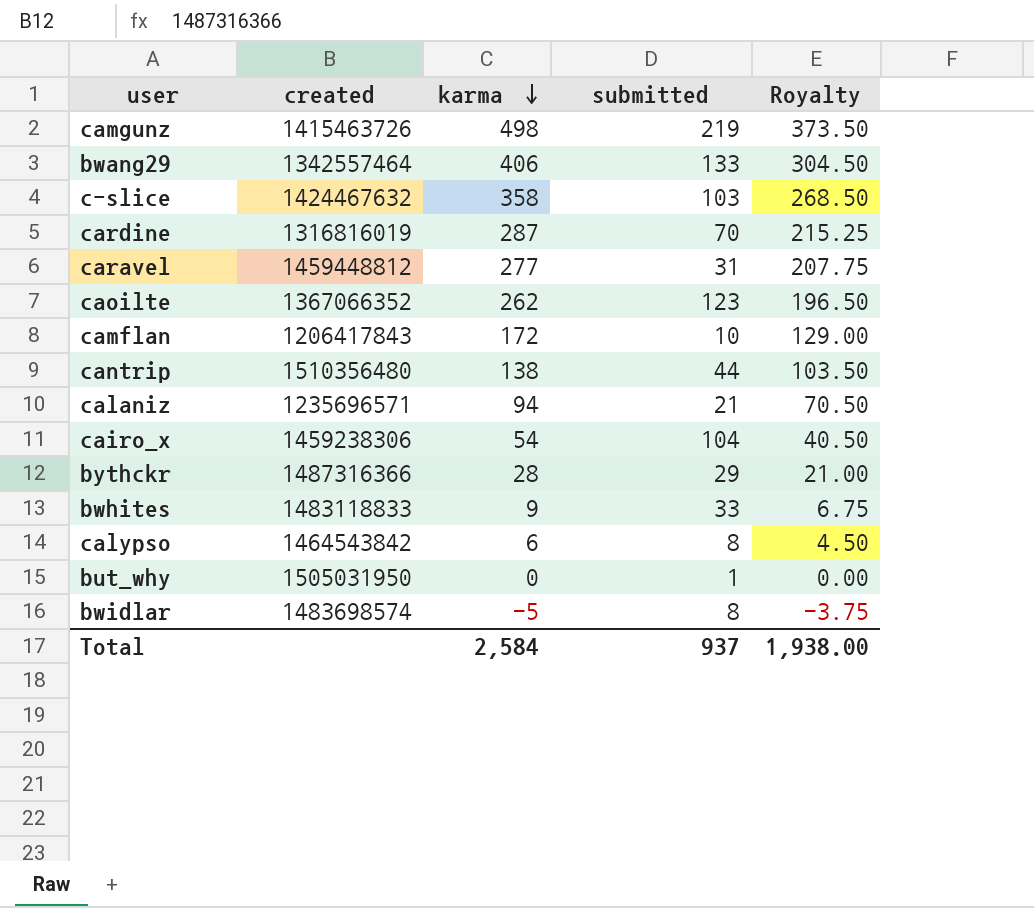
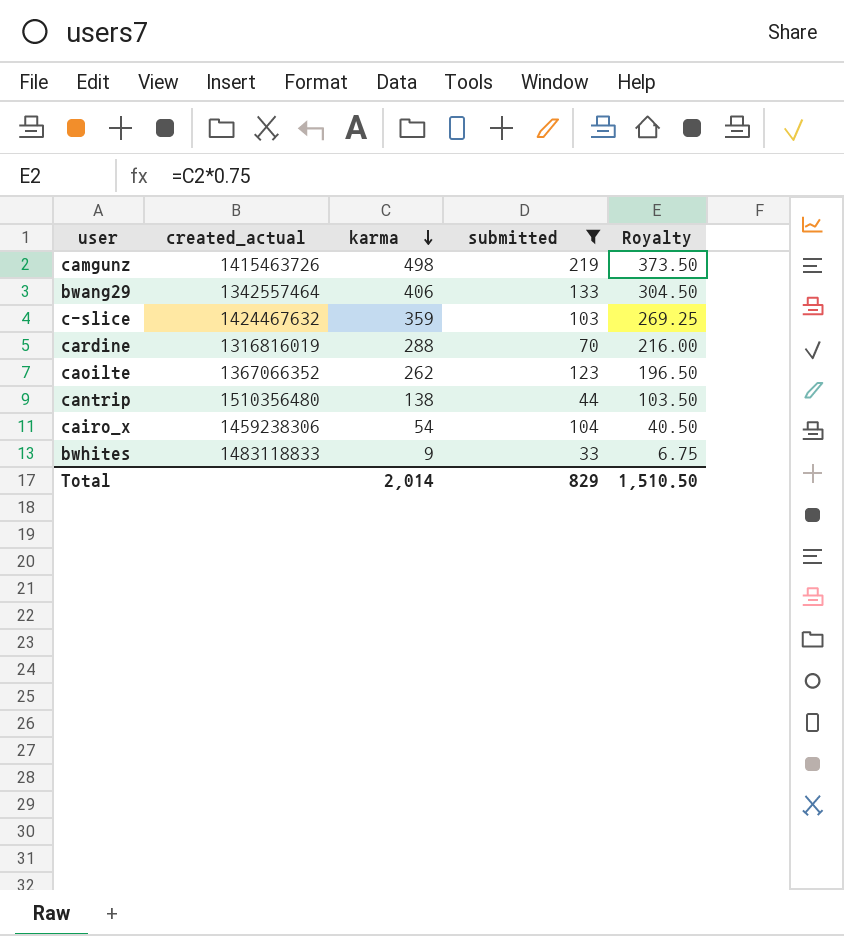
filter: none -> submitted >= 33
column name: created -> created_actual
c-slice | karma: 358 -> 359
c-slice | Royalty: 268.50 -> 269.25
cardine | karma: 287 -> 288
cardine | Royalty: 215.25 -> 216.00
Total | karma: 2,584 -> 2,014
Total | submitted: 937 -> 829
Total | Royalty: 1,938.00 -> 1,510.50

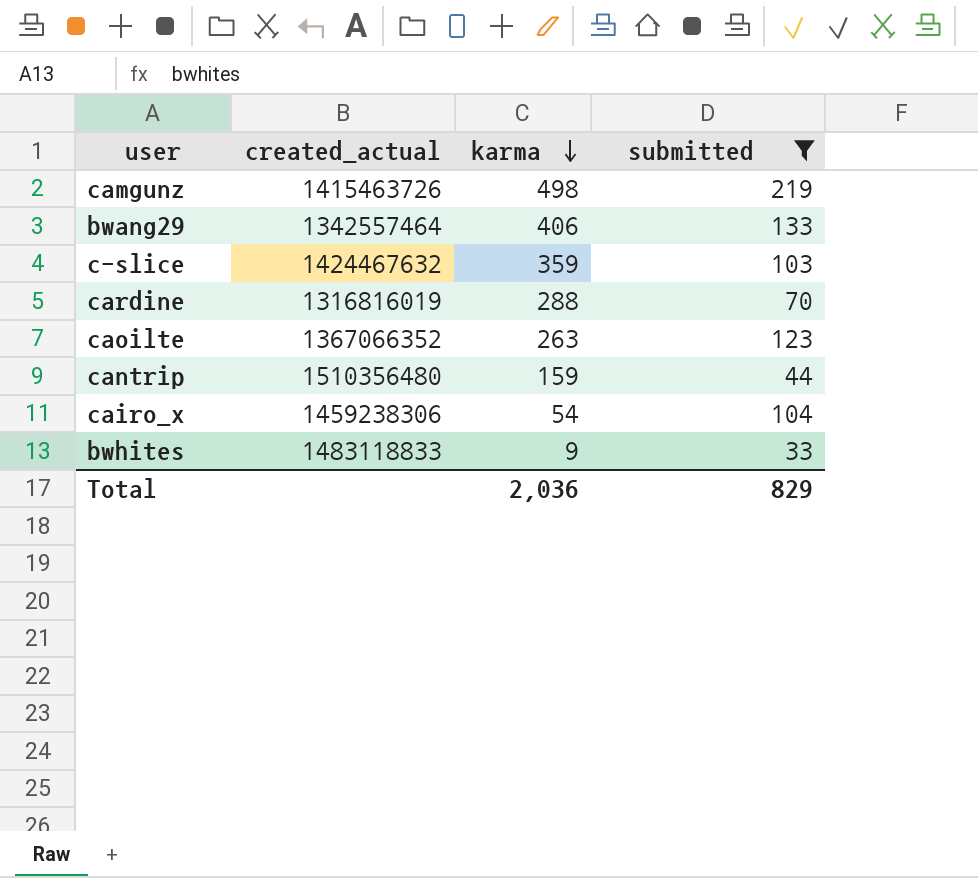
column Royalty | formula: [karma] * 0.75 -> none
caoilte | karma: 262 -> 263
cantrip | karma: 138 -> 159
Total | karma: 2,014 -> 2,036

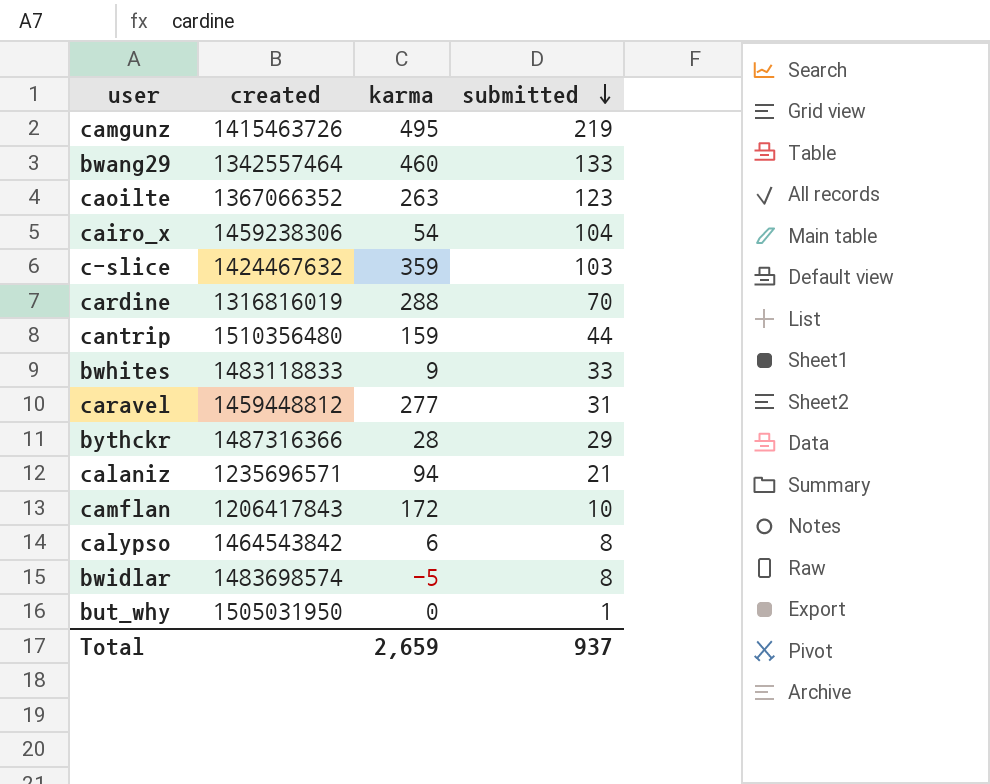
filter: submitted >= 33 -> none
row order: karma descending -> submitted descending
column name: created_actual -> created
camgunz | karma: 498 -> 495
bwang29 | karma: 406 -> 460
Total | karma: 2,036 -> 2,659
Total | submitted: 829 -> 937

